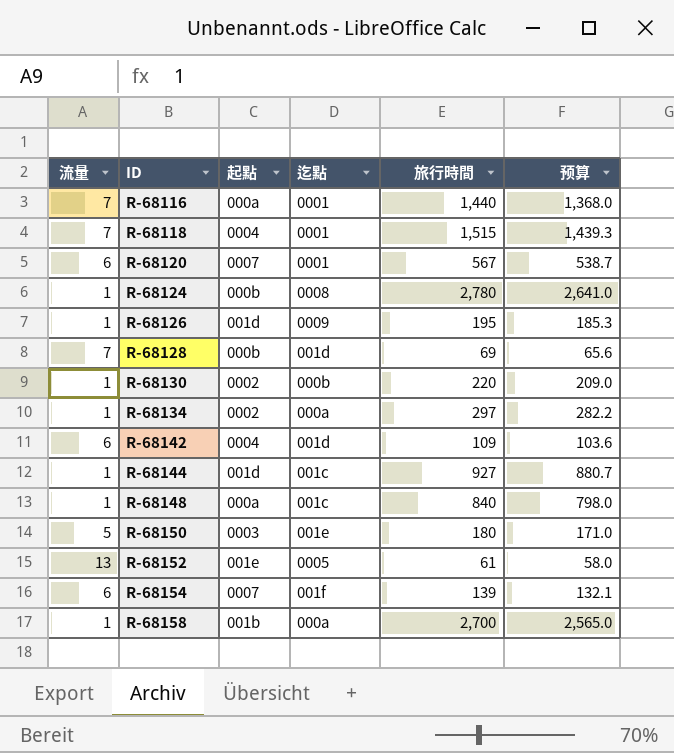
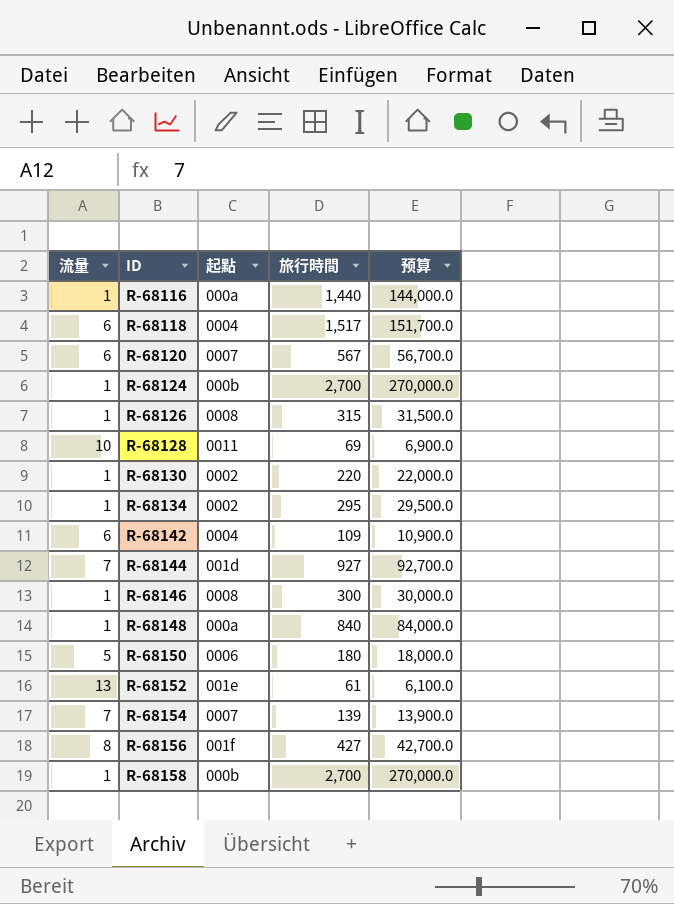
column 迄點 | position: 4 -> none
column 预算 | formula: [旅行時間] * 0.95 -> [旅行時間] * 100
R-68116 | 流量: 7 -> 1
R-68118 | 流量: 7 -> 6
R-68118 | 旅行時間: 1,515 -> 1,517
R-68124 | 旅行時間: 2,780 -> 2,700
R-68126 | 起點: 001d -> 0008
R-68126 | 旅行時間: 195 -> 315
R-68128 | 流量: 7 -> 10
R-68128 | 起點: 000b -> 0011
R-68134 | 旅行時間: 297 -> 295
R-68144 | 流量: 1 -> 7
row R-68146: none -> 1 | 0008 | 300 | 30,000.0
R-68150 | 起點: 0003 -> 0006
R-68154 | 流量: 6 -> 7
row R-68156: none -> 8 | 001f | 427 | 42,700.0
R-68158 | 起點: 001b -> 000b

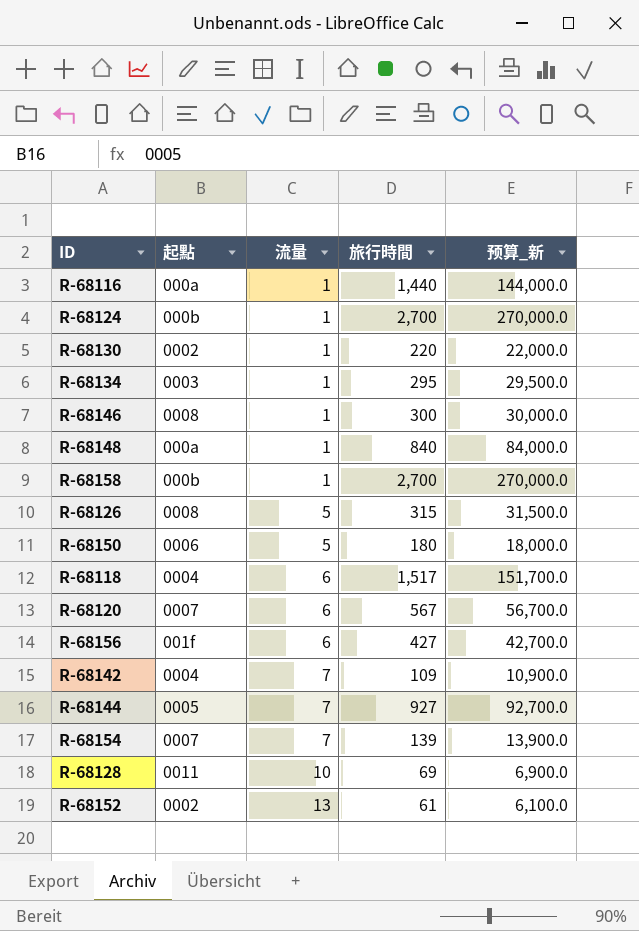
row order: ID ascending -> 流量 ascending
column 流量 | position: 1 -> 3
column name: 预算 -> 预算_新
R-68134 | 起點: 0002 -> 0003
R-68126 | 流量: 1 -> 5
R-68156 | 流量: 8 -> 6
R-68142 | 流量: 6 -> 7
R-68144 | 起點: 001d -> 0005
R-68152 | 起點: 001e -> 0002

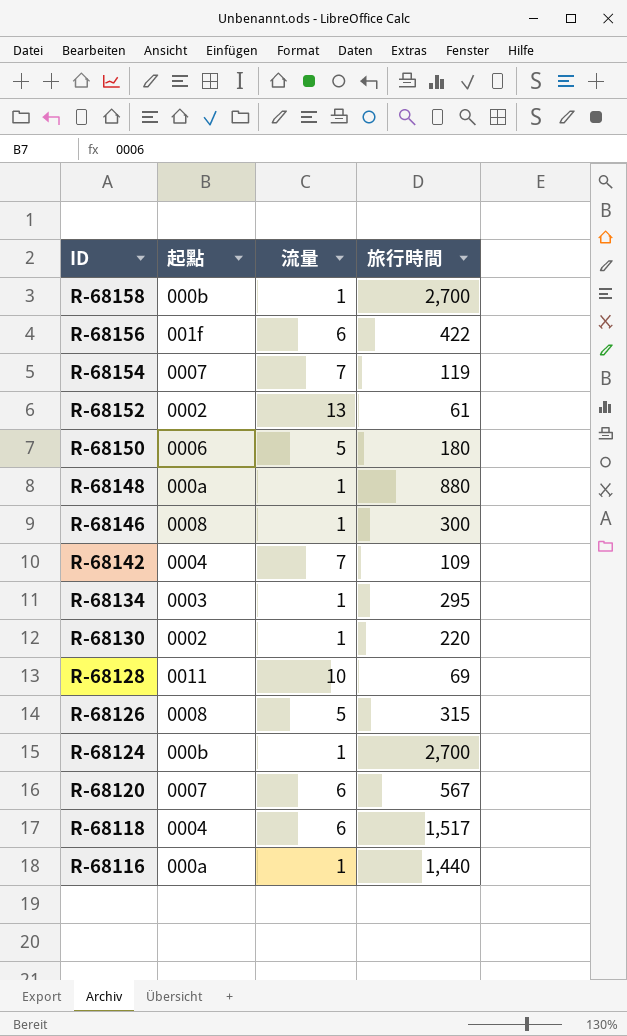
row order: 流量 ascending -> ID descending
column 预算_新 | formula: [旅行時間] * 100 -> none
row R-68144: 0005 | 7 | 927 | 92,700.0 -> none
R-68156 | 旅行時間: 427 -> 422
R-68154 | 旅行時間: 139 -> 119
R-68148 | 旅行時間: 840 -> 880

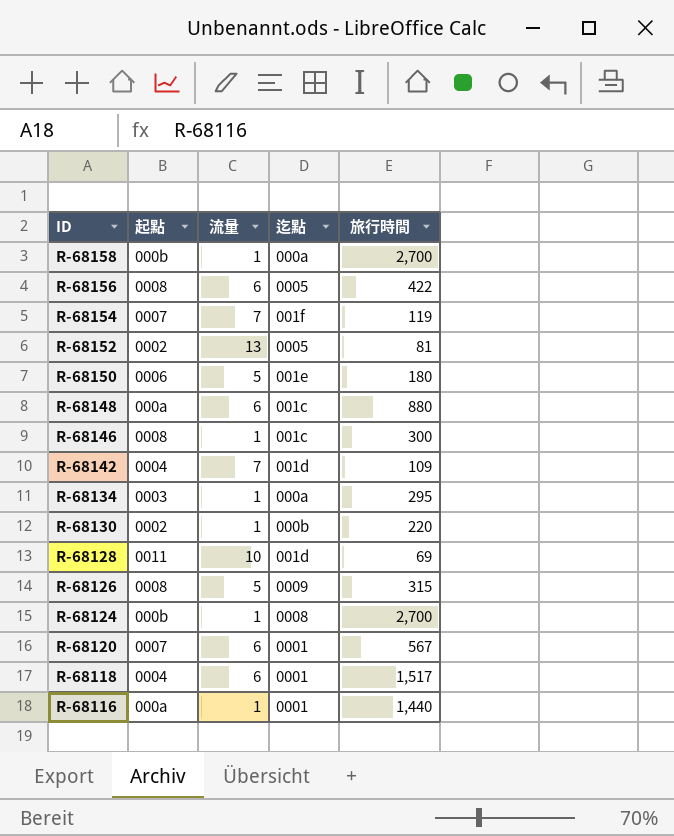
column 迄點 | position: none -> 4
R-68156 | 起點: 001f -> 0008
R-68152 | 旅行時間: 61 -> 81
R-68148 | 流量: 1 -> 6

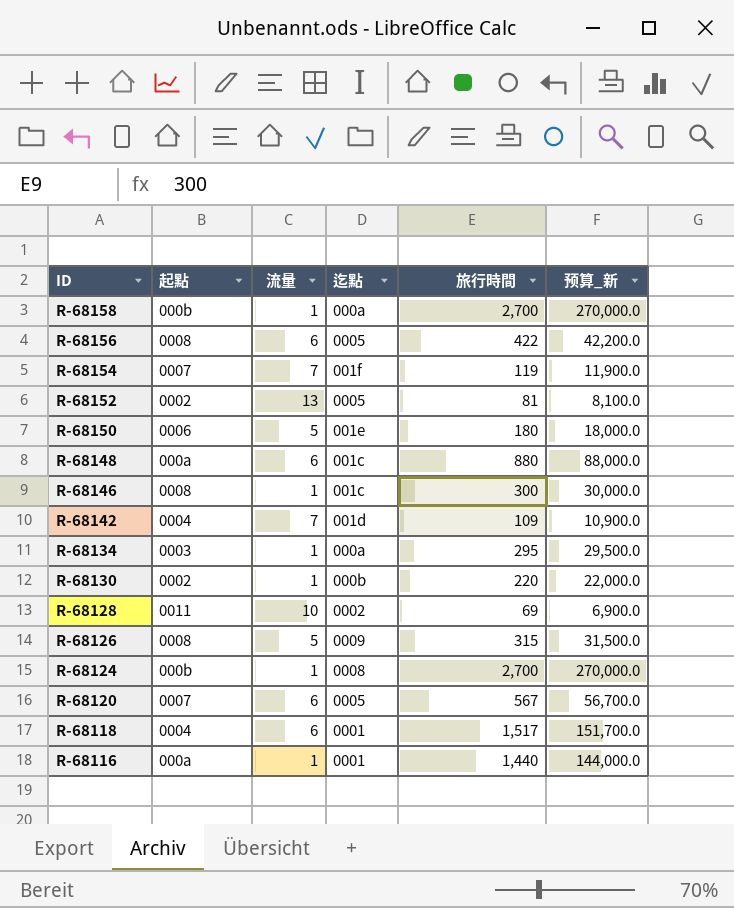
column 预算_新 | formula: none -> [旅行時間] * 100
R-68128 | 迄點: 001d -> 0002
R-68120 | 迄點: 0001 -> 0005

